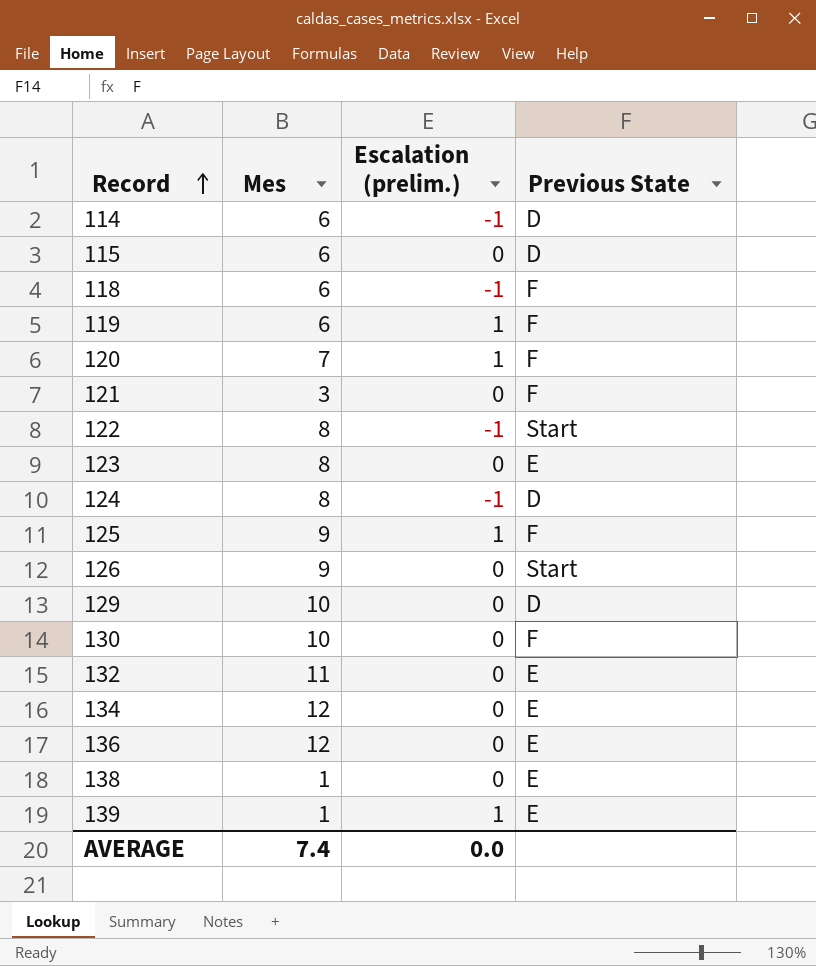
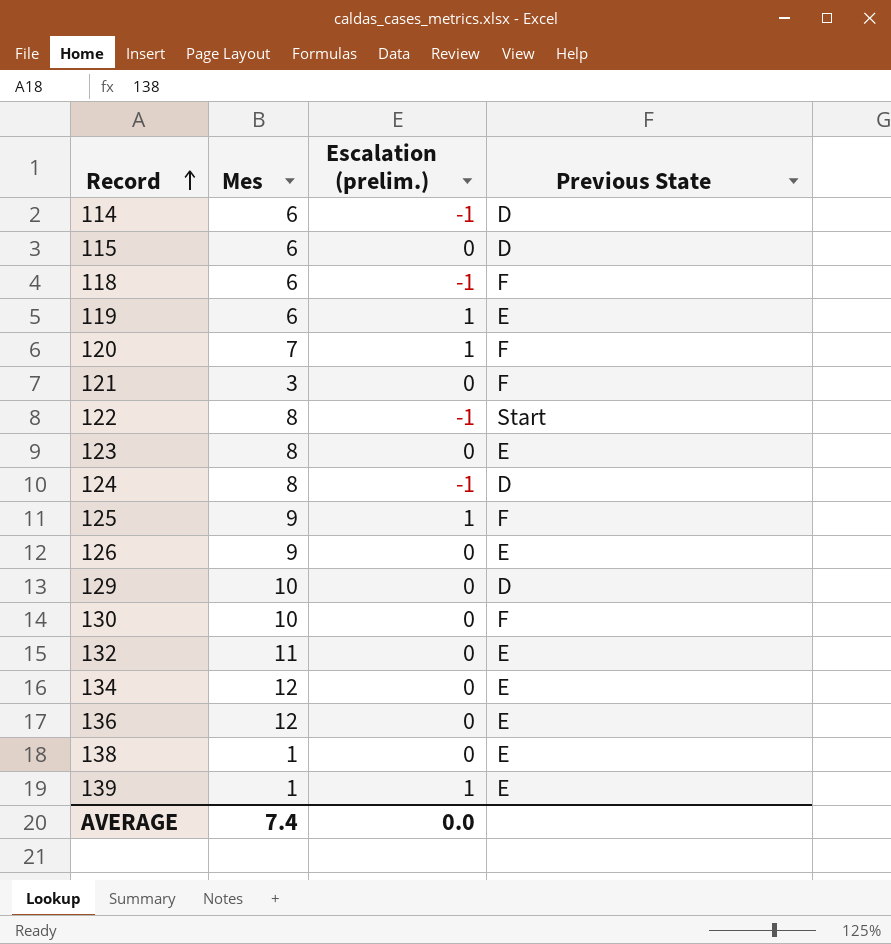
119 | Previous State: F -> E
126 | Previous State: Start -> E

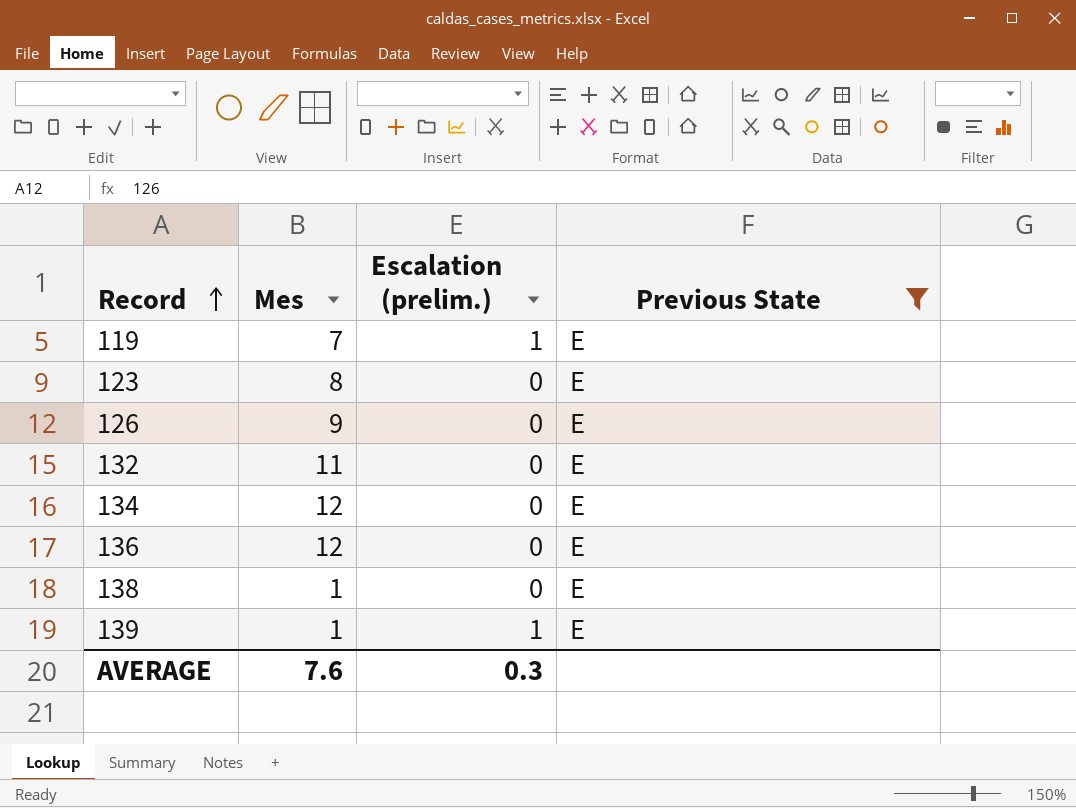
filter: none -> Previous State = E
119 | Mes: 6 -> 7
AVERAGE | Mes: 7.4 -> 7.6
AVERAGE | Escalation (prelim.): 0.0 -> 0.3

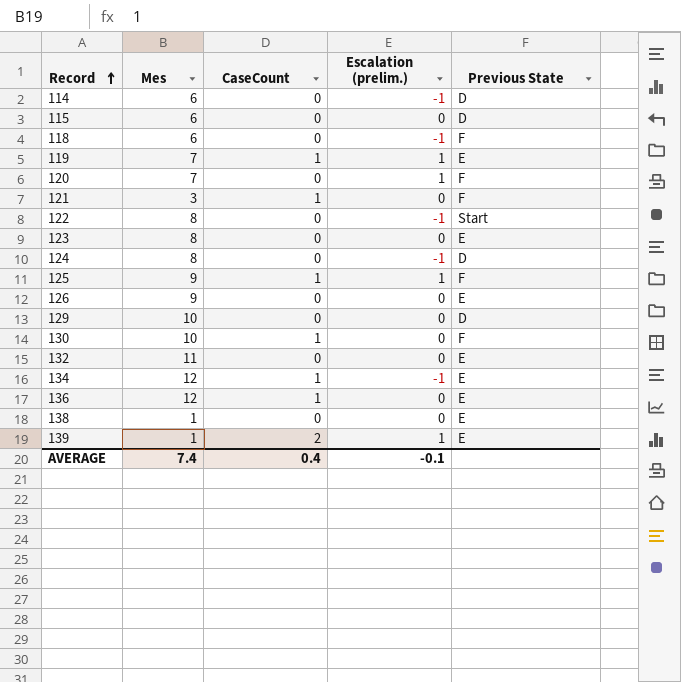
filter: Previous State = E -> none
column CaseCount | position: none -> 3
134 | Escalation (prelim.): 0 -> -1
AVERAGE | Mes: 7.6 -> 7.4
AVERAGE | Escalation (prelim.): 0.3 -> -0.1

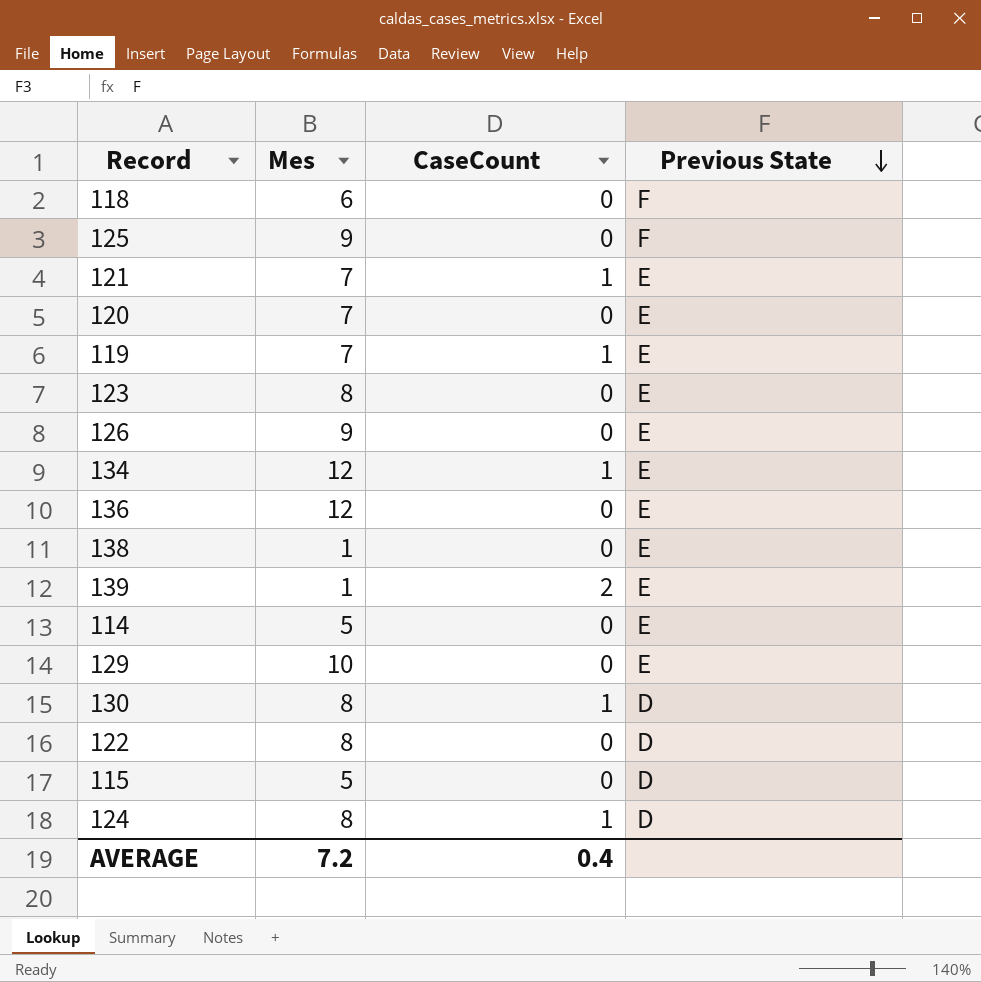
row order: Record ascending -> Previous State descending
column Escalation (prelim.) | position: 4 -> none
row 132: 11 | 0 | 0 | E -> none
125 | CaseCount: 1 -> 0
121 | Mes: 3 -> 7
121 | Previous State: F -> E
120 | Previous State: F -> E
136 | CaseCount: 1 -> 0
114 | Mes: 6 -> 5
114 | Previous State: D -> E
129 | Previous State: D -> E
130 | Mes: 10 -> 8
130 | Previous State: F -> D
122 | Previous State: Start -> D
115 | Mes: 6 -> 5
124 | CaseCount: 0 -> 1
AVERAGE | Mes: 7.4 -> 7.2

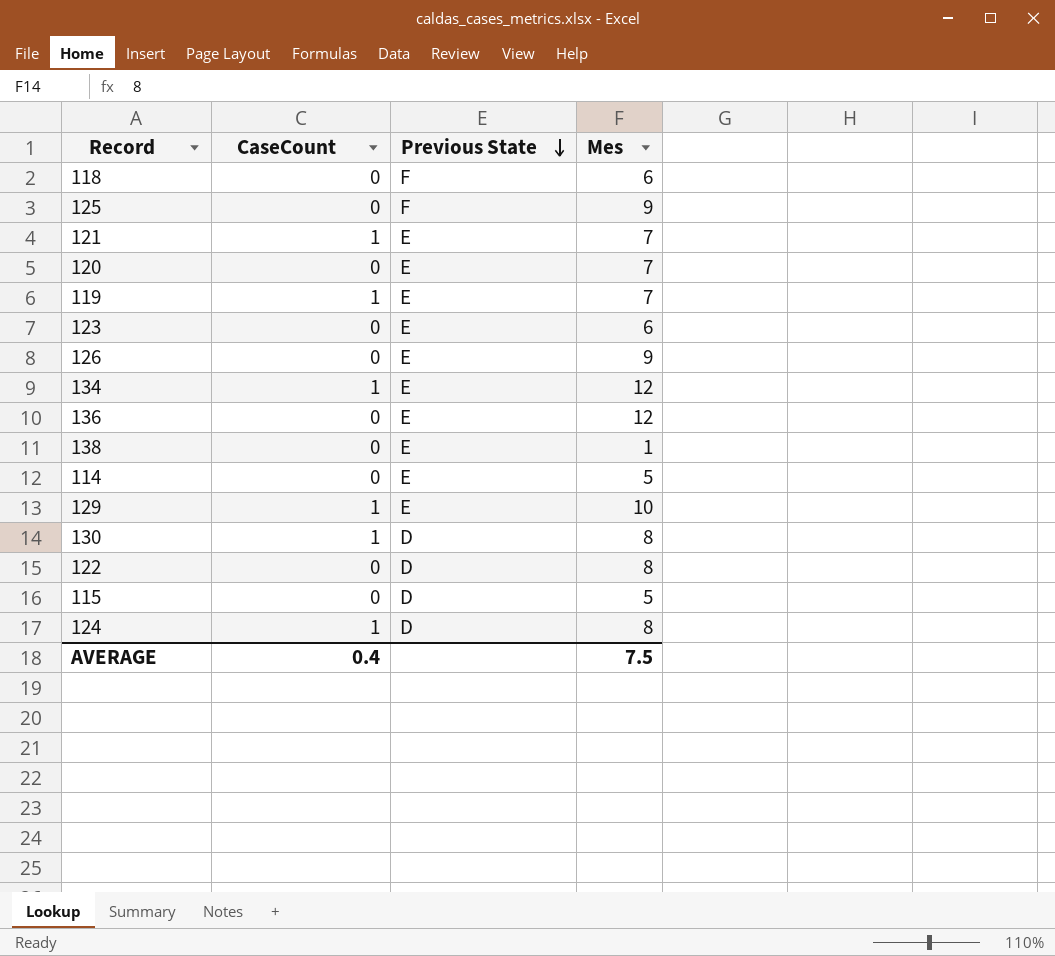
column Mes | position: 2 -> 4
row 139: 1 | 2 | E -> none
123 | Mes: 8 -> 6
129 | CaseCount: 0 -> 1
AVERAGE | Mes: 7.2 -> 7.5

